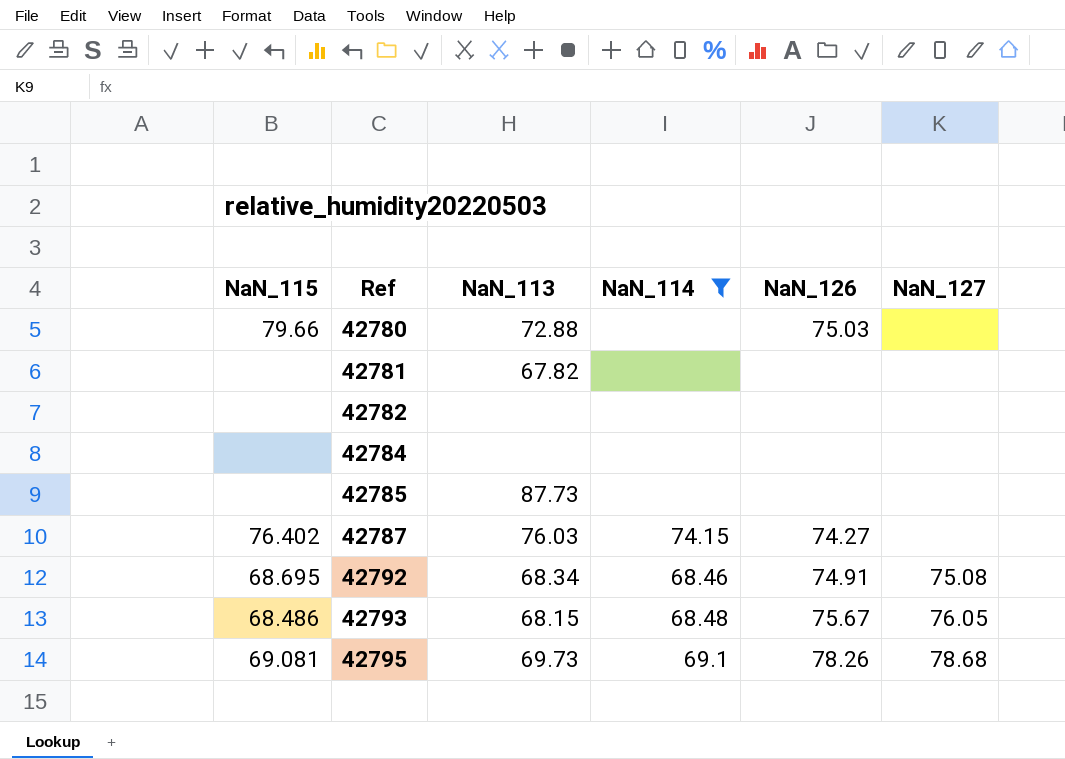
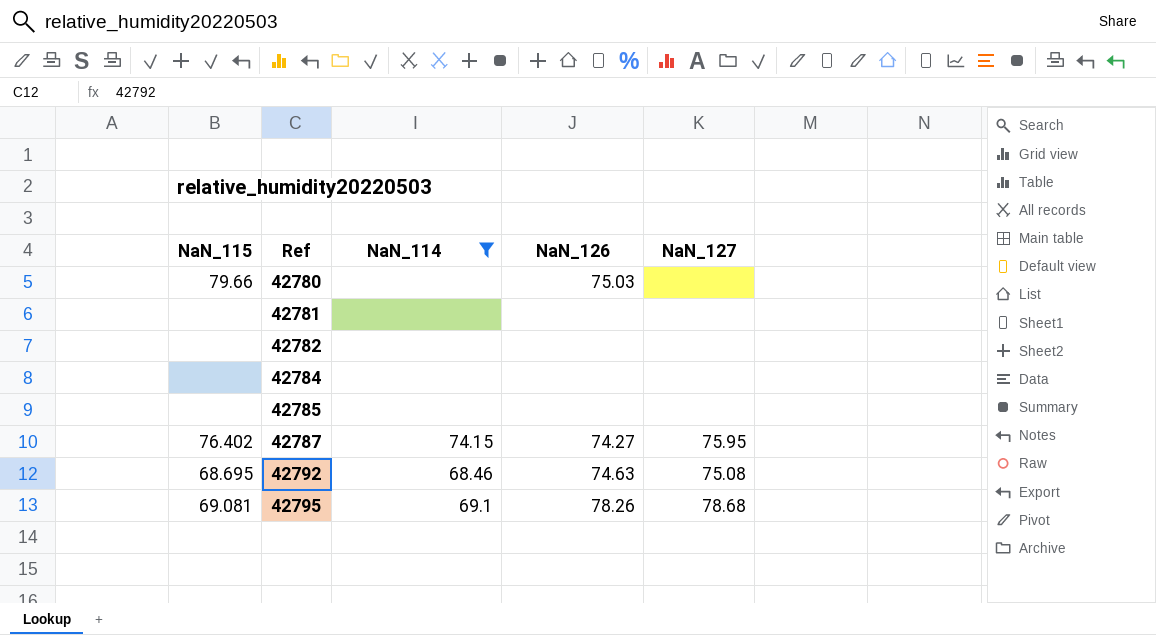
column NaN_113 | position: 3 -> none
row 42793: 68.486 | 68.15 | 68.48 | 75.67 | 76.05 -> none
42787 | NaN_127: none -> 75.95
42792 | NaN_126: 74.91 -> 74.63

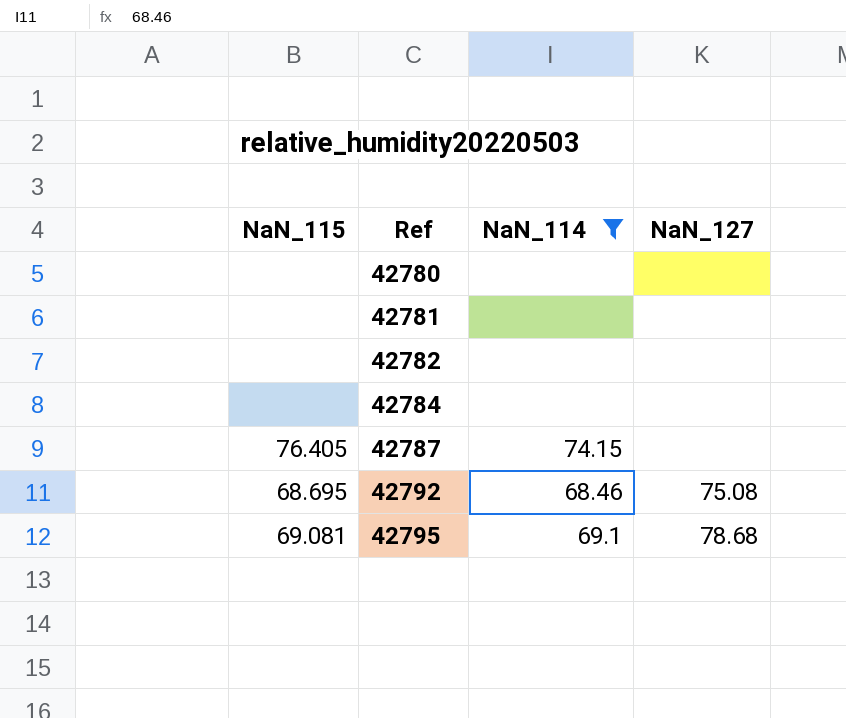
column NaN_126 | position: 4 -> none
row 42785: none | none | none | none -> none
42780 | NaN_115: 79.66 -> none
42787 | NaN_115: 76.402 -> 76.405
42787 | NaN_127: 75.95 -> none

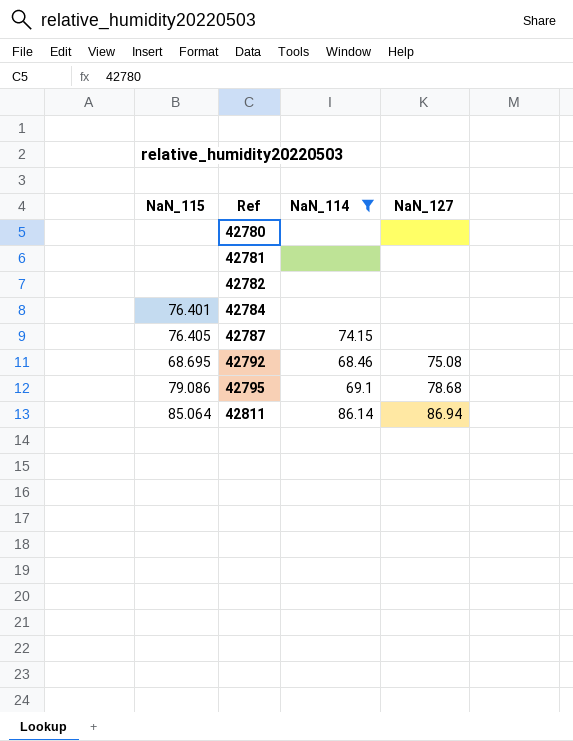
42784 | NaN_115: none -> 76.401
42795 | NaN_115: 69.081 -> 79.086
row 42811: none -> 85.064 | 86.14 | 86.94

